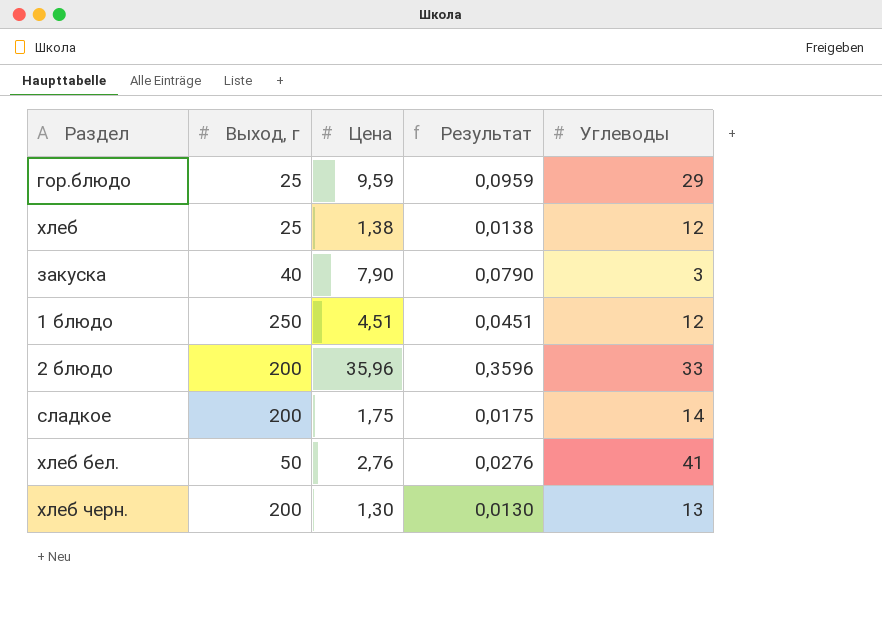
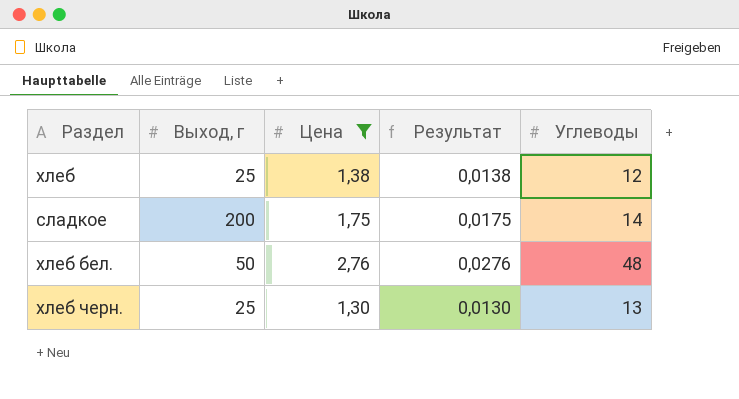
filter: none -> Цена <= 2,76
хлеб бел. | Углеводы: 41 -> 48
хлеб черн. | Выход, г: 200 -> 25

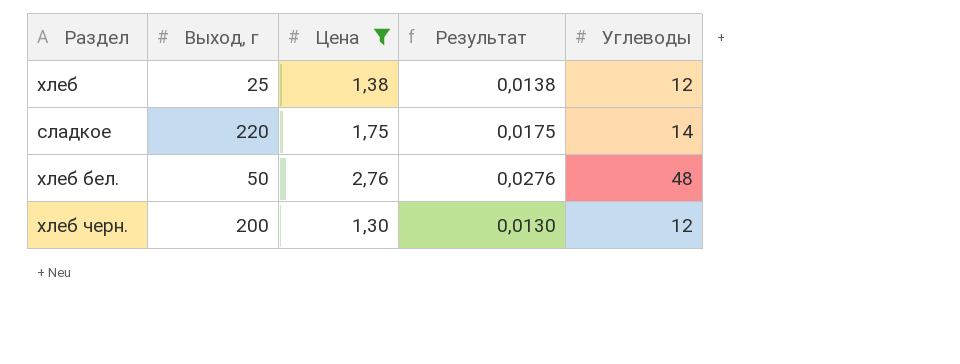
сладкое | Выход, г: 200 -> 220
хлеб черн. | Выход, г: 25 -> 200
хлеб черн. | Углеводы: 13 -> 12

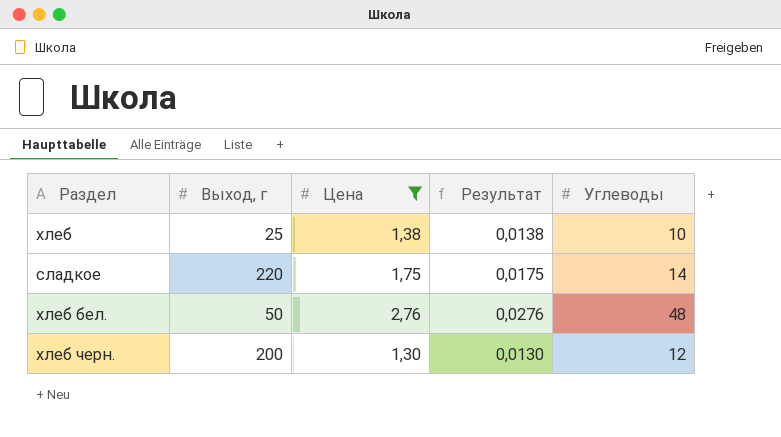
хлеб | Углеводы: 12 -> 10

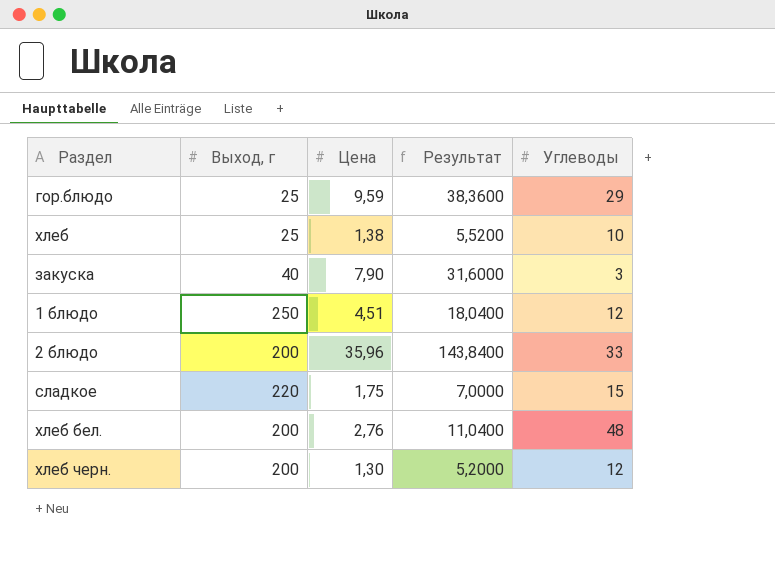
filter: Цена <= 2,76 -> none
column Результат | formula: [Цена] * 0,01 -> [Цена] * 4
сладкое | Углеводы: 14 -> 15
хлеб бел. | Выход, г: 50 -> 200

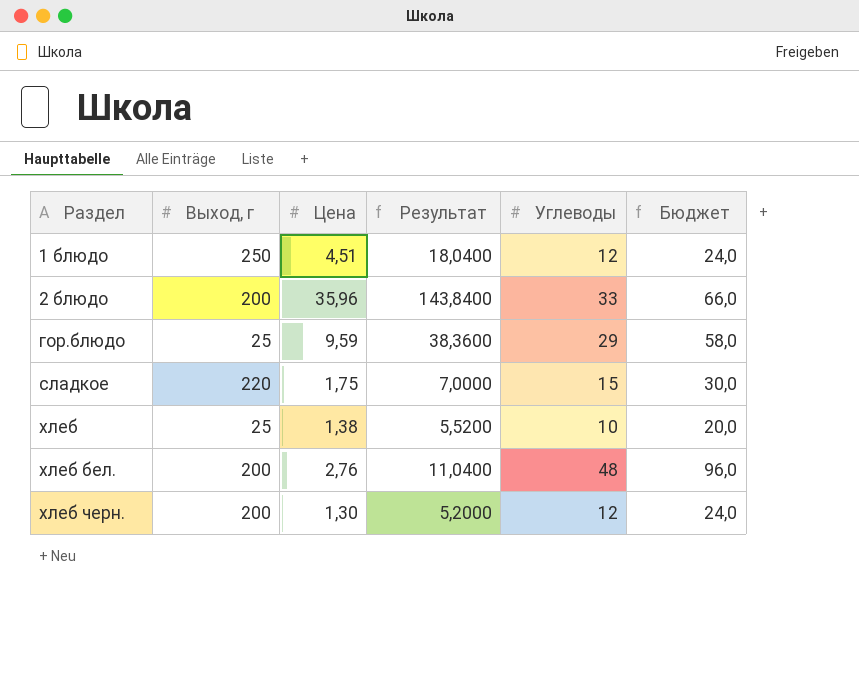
row order: none -> Раздел ascending
column Бюджет | formula: none -> [Углеводы] * 2
row закуска: 40 | 7,90 | 31,6000 | 3 -> none

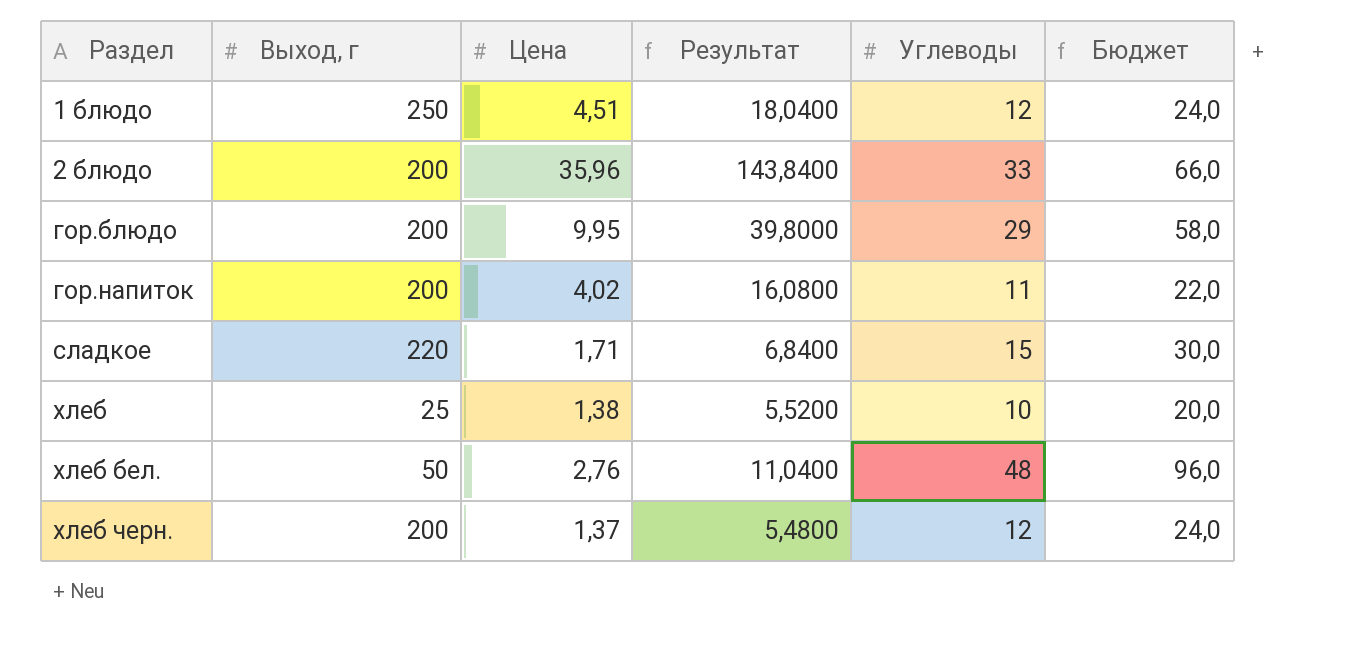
гор.блюдо | Выход, г: 25 -> 200
гор.блюдо | Цена: 9,59 -> 9,95
гор.блюдо | Результат: 38,3600 -> 39,8000
row гор.напиток: none -> 200 | 4,02 | 16,0800 | 11 | 22,0
сладкое | Цена: 1,75 -> 1,71
сладкое | Результат: 7,0000 -> 6,8400
хлеб бел. | Выход, г: 200 -> 50
хлеб черн. | Цена: 1,30 -> 1,37
хлеб черн. | Результат: 5,2000 -> 5,4800

